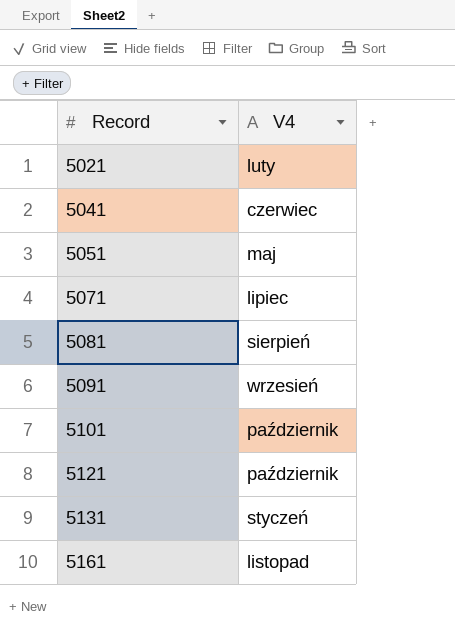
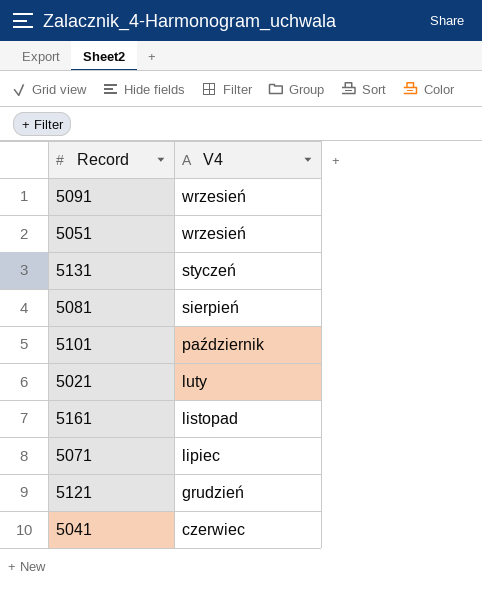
row order: Record ascending -> V4 descending
5051 | V4: maj -> wrzesień
5121 | V4: październik -> grudzień

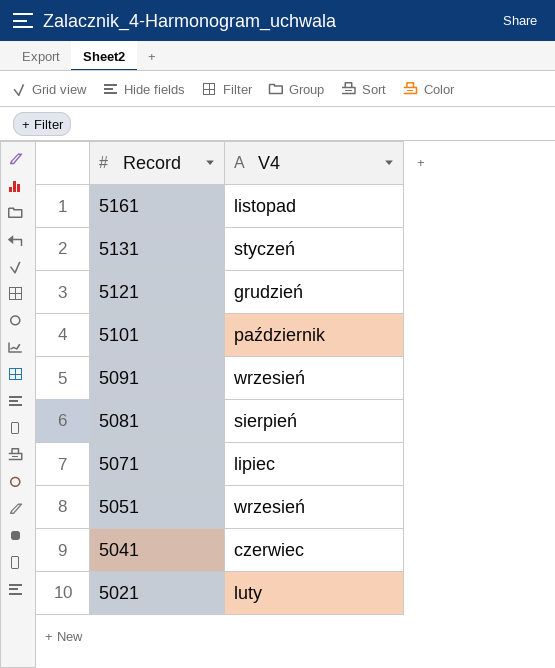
row order: V4 descending -> Record descending

